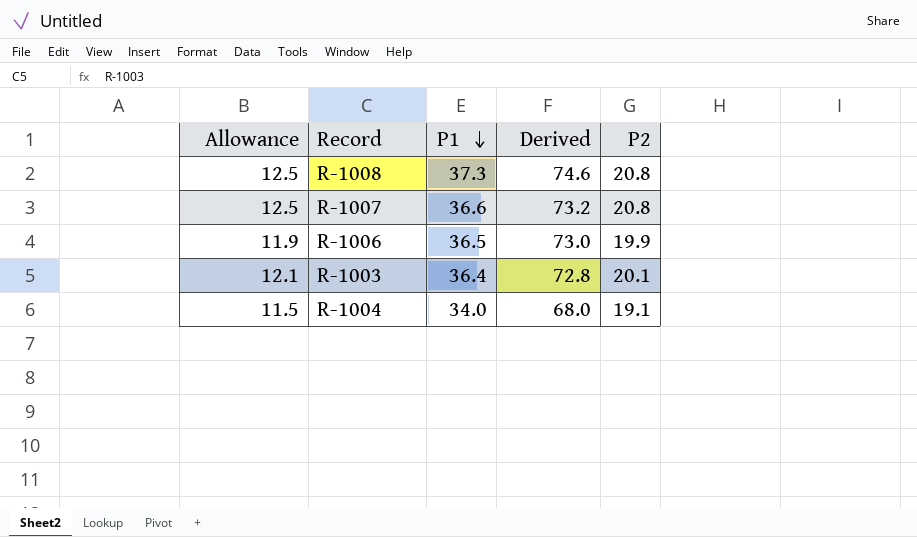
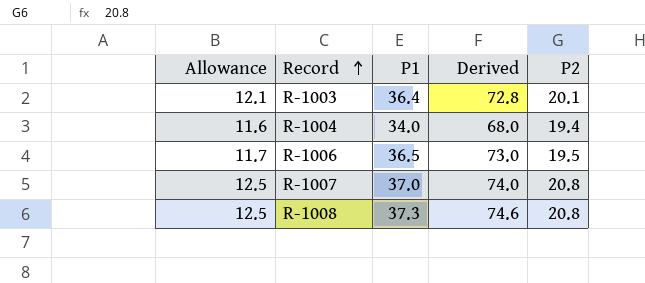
row order: P1 descending -> Record ascending
R-1004 | Allowance: 11.5 -> 11.6
R-1004 | P2: 19.1 -> 19.4
R-1006 | Allowance: 11.9 -> 11.7
R-1006 | P2: 19.9 -> 19.5
R-1007 | P1: 36.6 -> 37.0
R-1007 | Derived: 73.2 -> 74.0

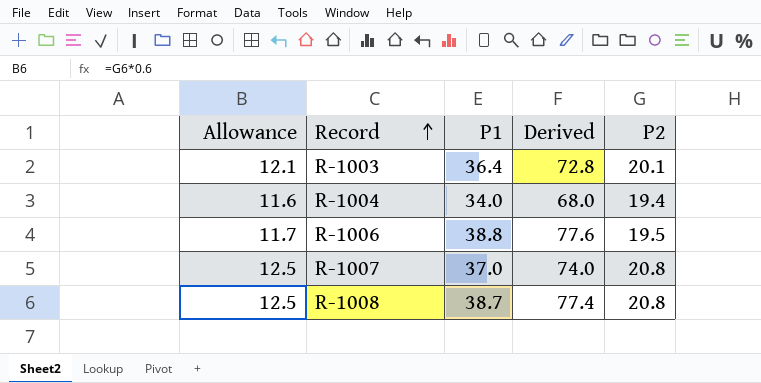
R-1006 | P1: 36.5 -> 38.8
R-1006 | Derived: 73.0 -> 77.6
R-1008 | P1: 37.3 -> 38.7
R-1008 | Derived: 74.6 -> 77.4

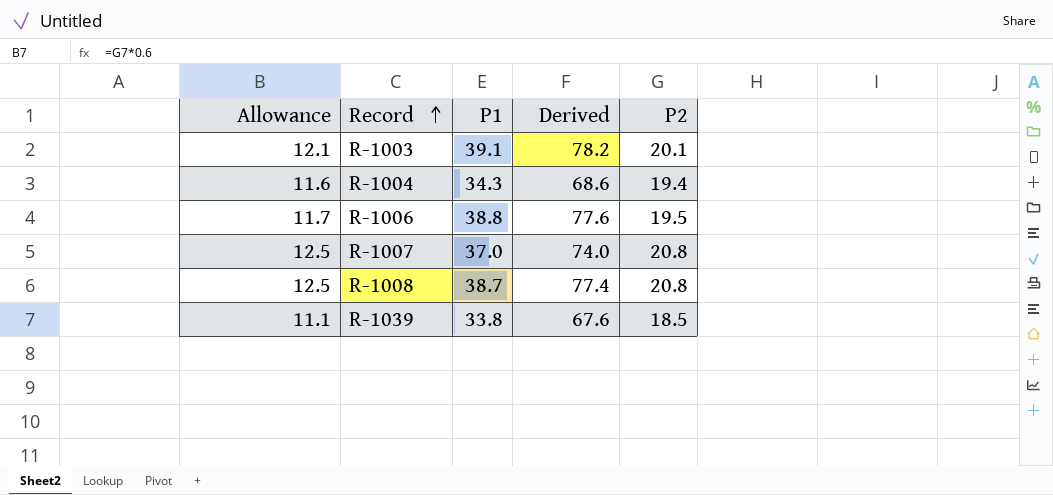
R-1003 | P1: 36.4 -> 39.1
R-1003 | Derived: 72.8 -> 78.2
R-1004 | P1: 34.0 -> 34.3
R-1004 | Derived: 68.0 -> 68.6
row R-1039: none -> 11.1 | 33.8 | 67.6 | 18.5

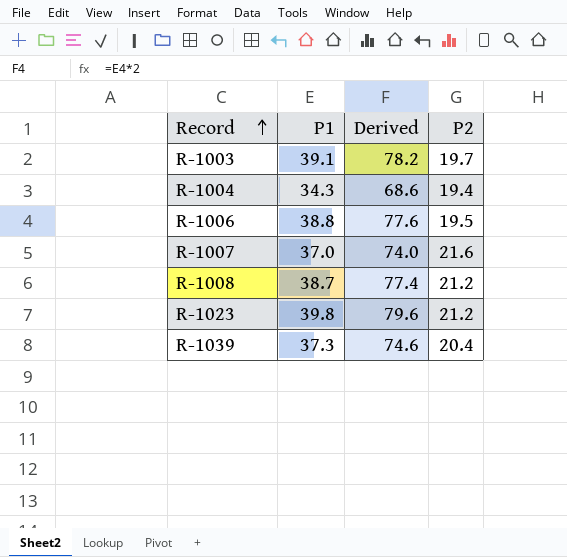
column Allowance | formula: [P2] * 0.6 -> none
R-1003 | P2: 20.1 -> 19.7
R-1007 | P2: 20.8 -> 21.6
R-1008 | P2: 20.8 -> 21.2
row R-1023: none -> 39.8 | 79.6 | 21.2
R-1039 | P1: 33.8 -> 37.3
R-1039 | Derived: 67.6 -> 74.6
R-1039 | P2: 18.5 -> 20.4

